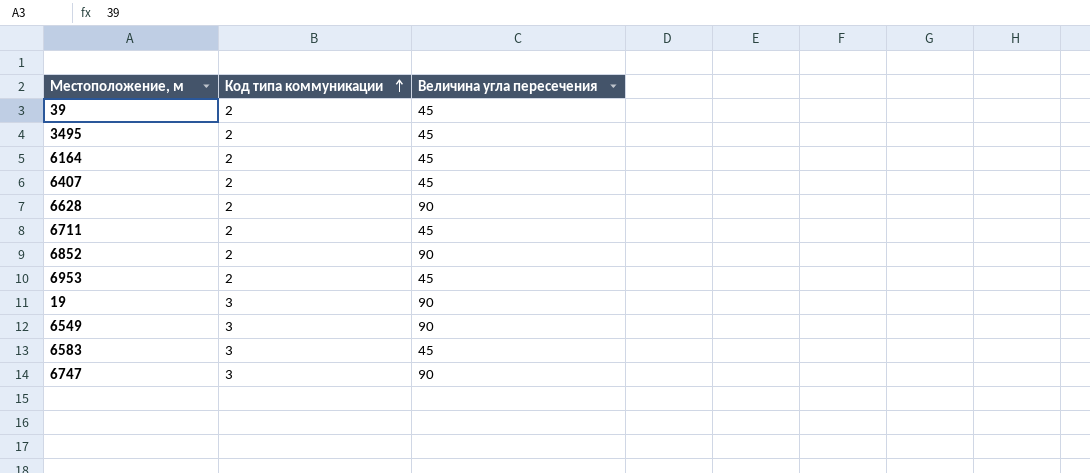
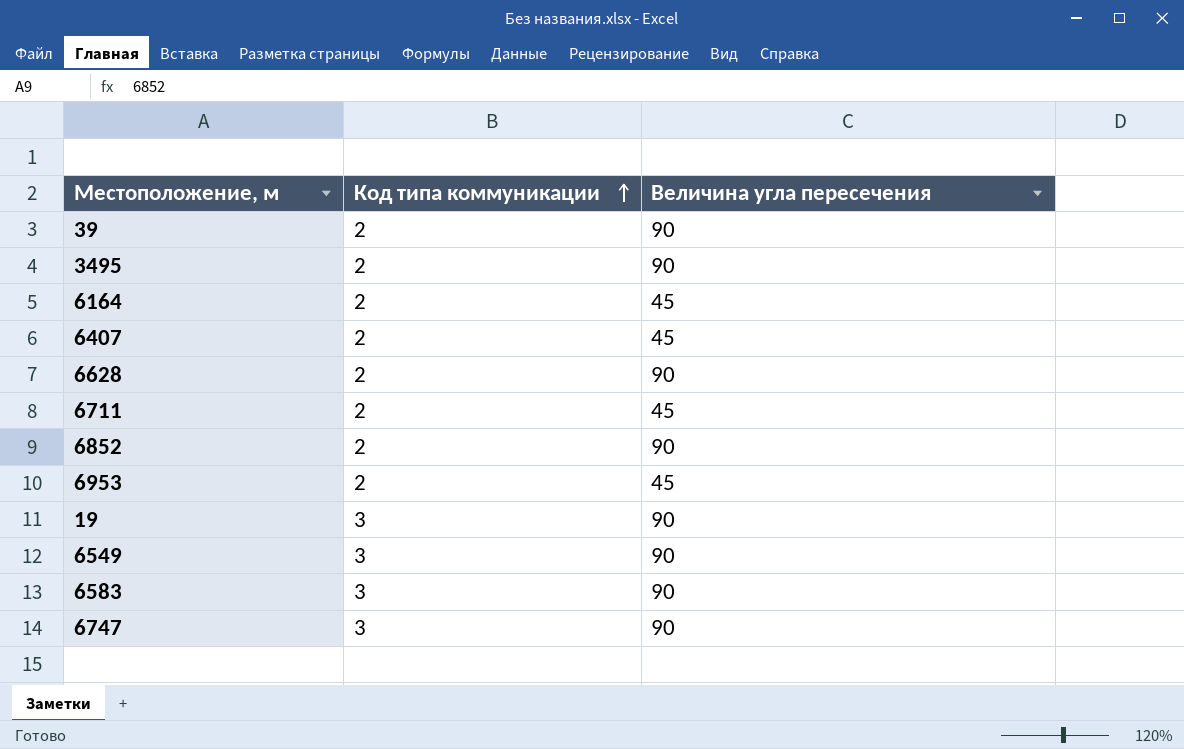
39 | Величина угла пересечения: 45 -> 90
3495 | Величина угла пересечения: 45 -> 90
6583 | Величина угла пересечения: 45 -> 90

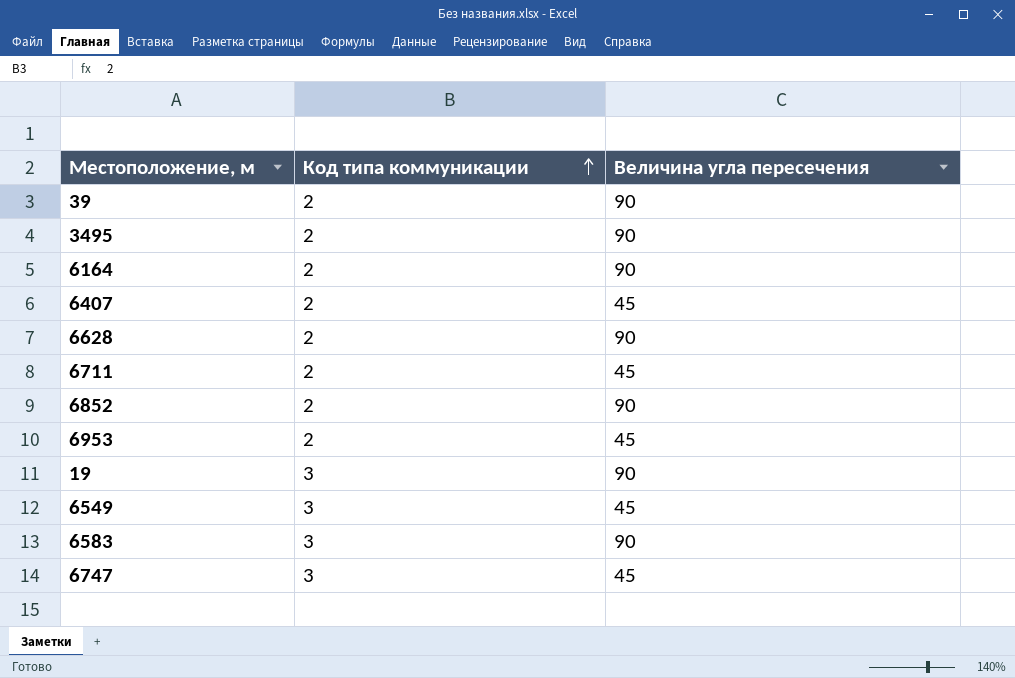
6164 | Величина угла пересечения: 45 -> 90
6549 | Величина угла пересечения: 90 -> 45
6747 | Величина угла пересечения: 90 -> 45

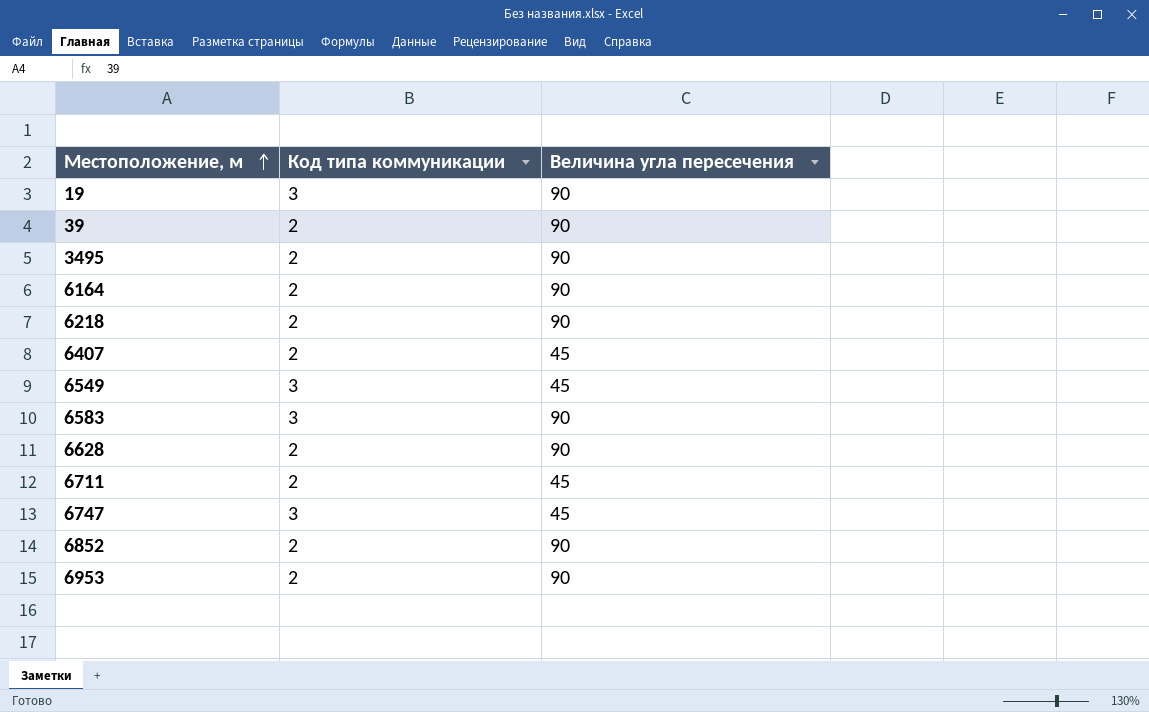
row order: Код типа коммуникации ascending -> Местоположение, м ascending
row 6218: none -> 2 | 90
6953 | Величина угла пересечения: 45 -> 90

